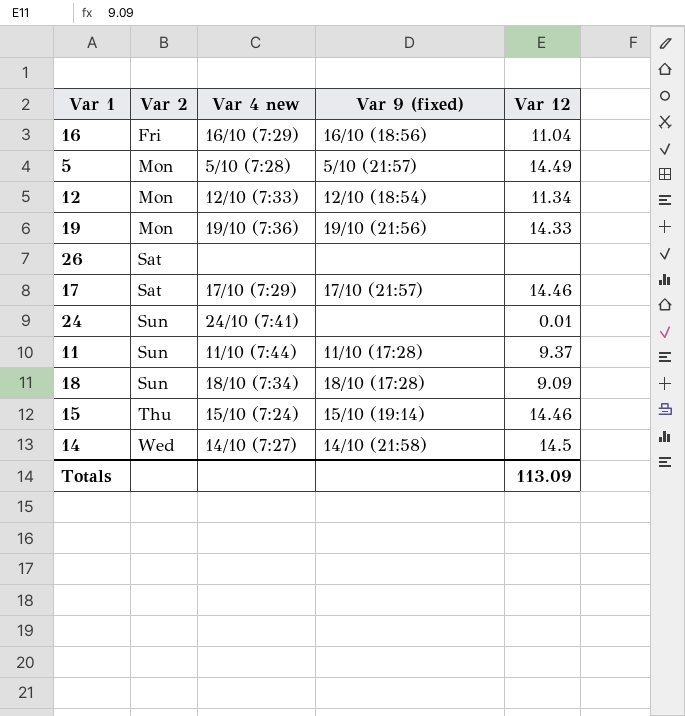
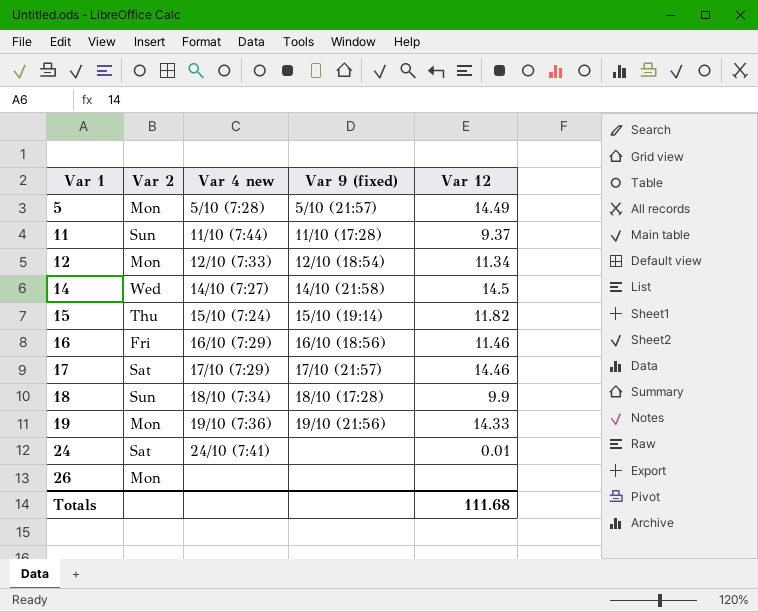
row order: Var 2 ascending -> Var 1 ascending
15 | Var 12: 14.46 -> 11.82
16 | Var 12: 11.04 -> 11.46
18 | Var 12: 9.09 -> 9.9
24 | Var 2: Sun -> Sat
26 | Var 2: Sat -> Mon
Totals | Var 12: 113.09 -> 111.68

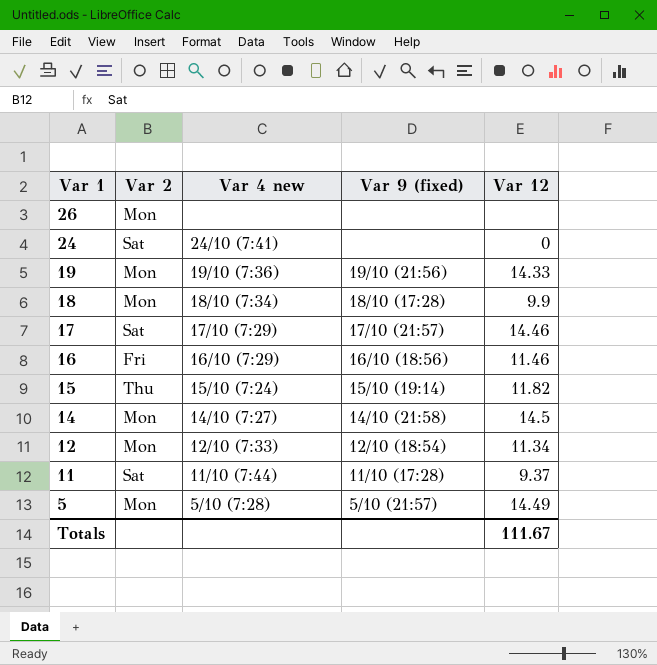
row order: Var 1 ascending -> Var 1 descending
24 | Var 12: 0.01 -> 0
18 | Var 2: Sun -> Mon
14 | Var 2: Wed -> Mon
11 | Var 2: Sun -> Sat
Totals | Var 12: 111.68 -> 111.67

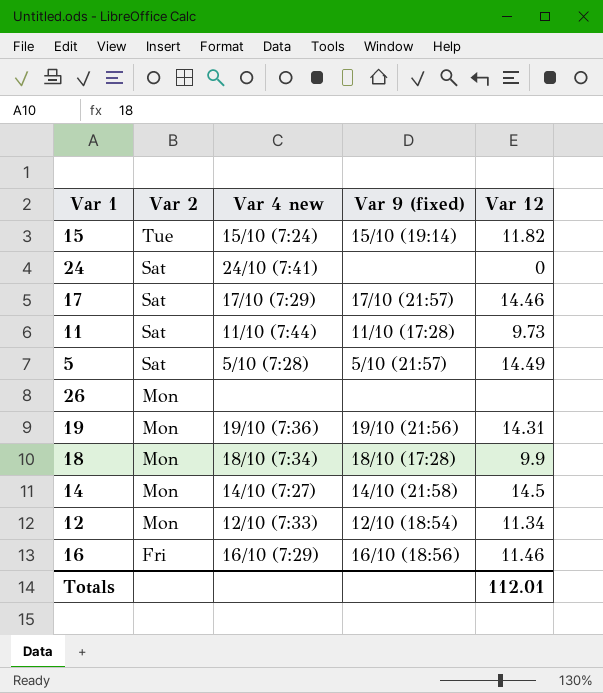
row order: Var 1 descending -> Var 2 descending
15 | Var 2: Thu -> Tue
11 | Var 12: 9.37 -> 9.73
5 | Var 2: Mon -> Sat
19 | Var 12: 14.33 -> 14.31
Totals | Var 12: 111.67 -> 112.01

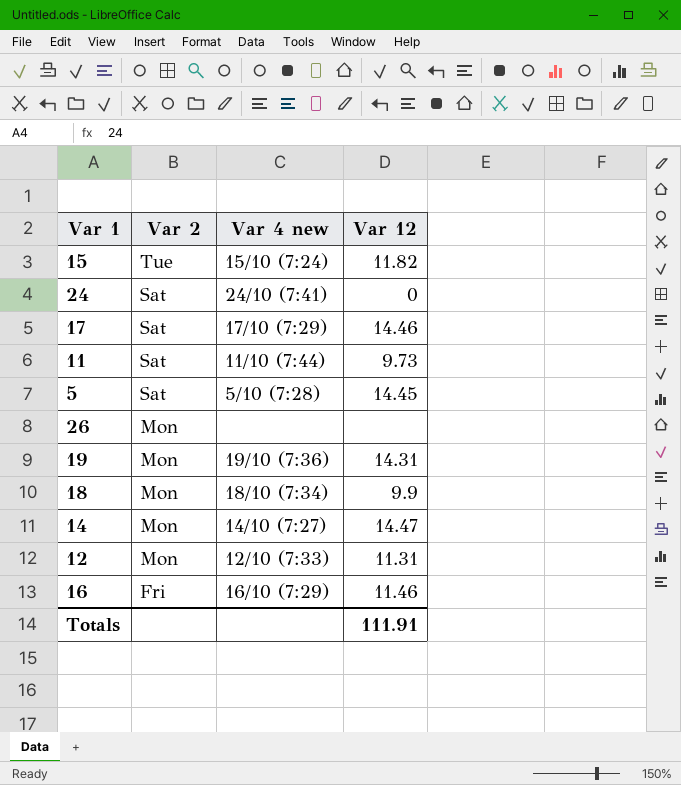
column Var 9 (fixed) | position: 4 -> none
5 | Var 12: 14.49 -> 14.45
14 | Var 12: 14.5 -> 14.47
12 | Var 12: 11.34 -> 11.31
Totals | Var 12: 112.01 -> 111.91

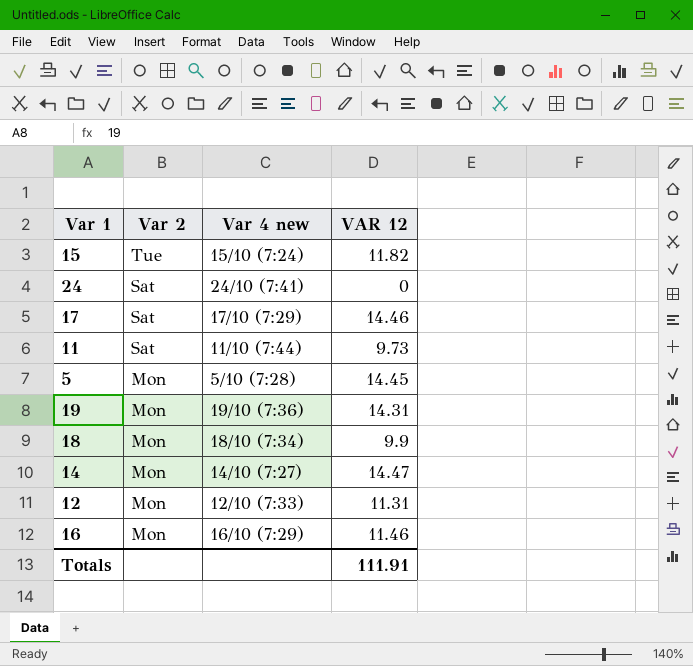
column name: Var 12 -> VAR 12
row 26: Mon | none | none -> none
5 | Var 2: Sat -> Mon
16 | Var 2: Fri -> Mon

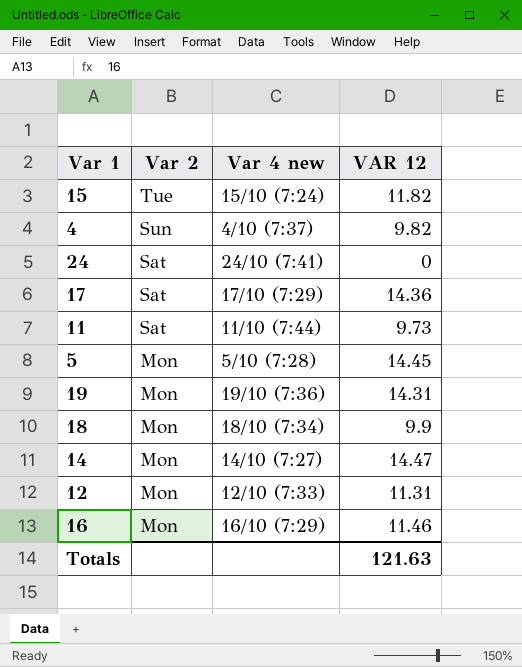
row 4: none -> Sun | 4/10 (7:37) | 9.82
17 | VAR 12: 14.46 -> 14.36
Totals | VAR 12: 111.91 -> 121.63

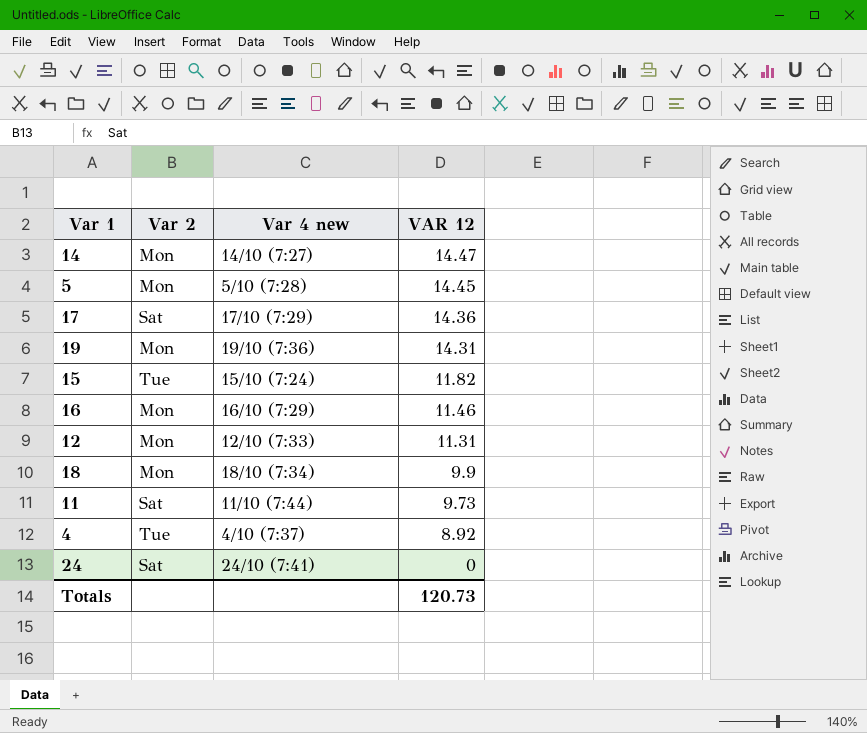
row order: Var 2 descending -> VAR 12 descending
4 | Var 2: Sun -> Tue
4 | VAR 12: 9.82 -> 8.92
Totals | VAR 12: 121.63 -> 120.73

